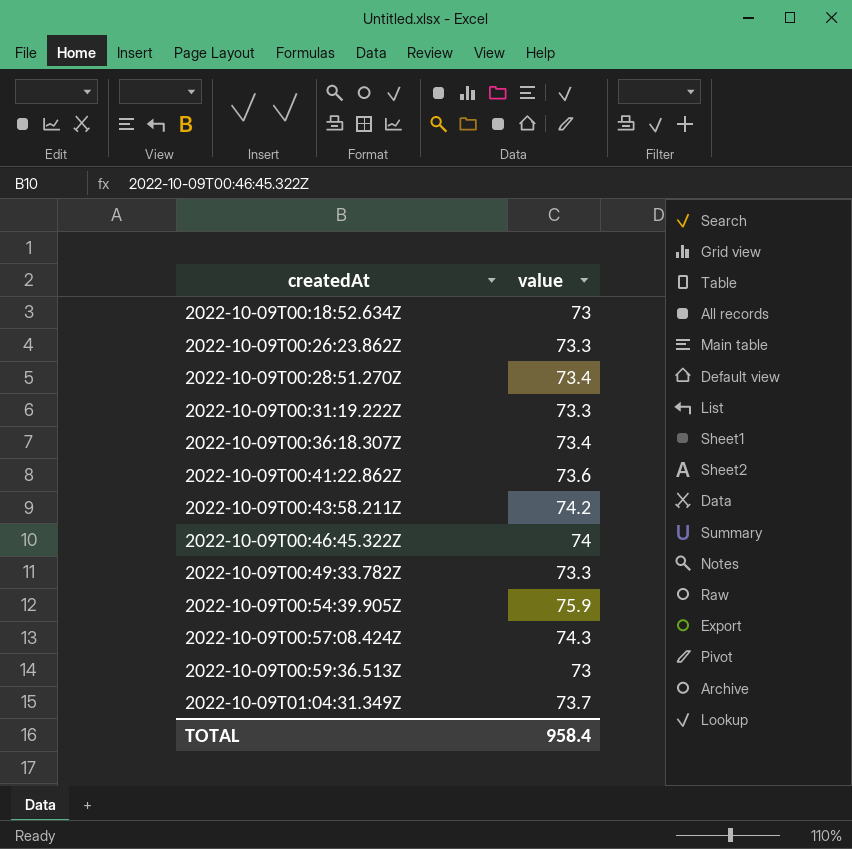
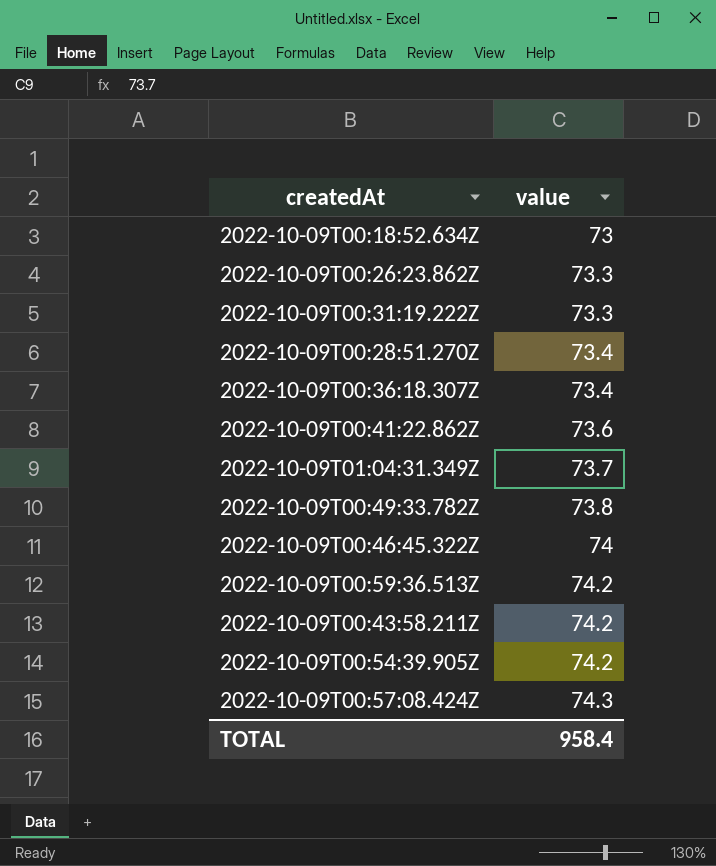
row order: createdAt ascending -> value ascending
2022-10-09T00:49:33.782Z | value: 73.3 -> 73.8
2022-10-09T00:59:36.513Z | value: 73 -> 74.2
2022-10-09T00:54:39.905Z | value: 75.9 -> 74.2

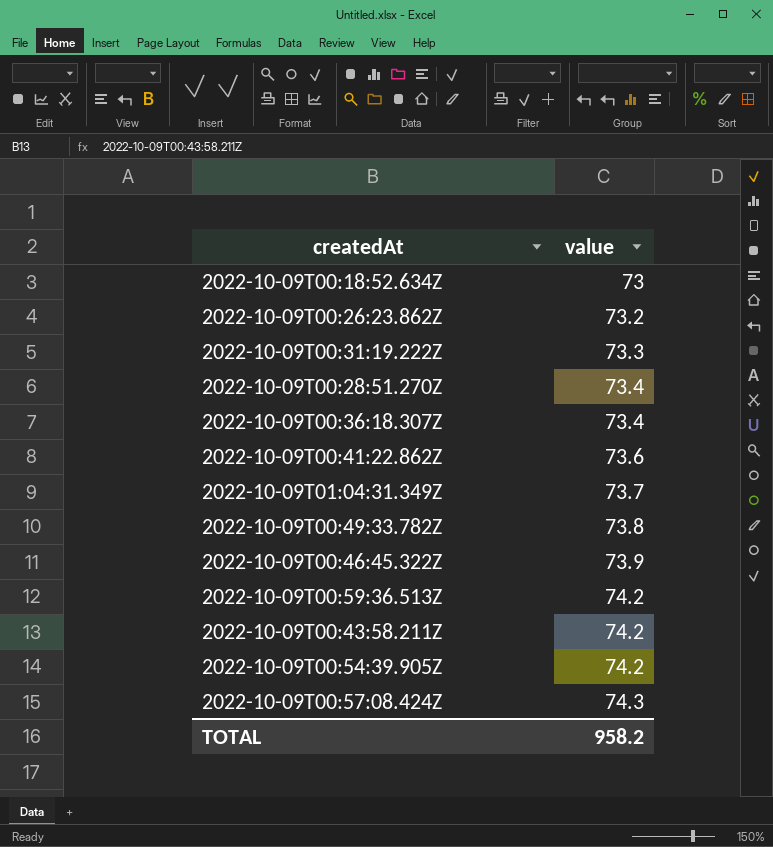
2022-10-09T00:26:23.862Z | value: 73.3 -> 73.2
2022-10-09T00:46:45.322Z | value: 74 -> 73.9
TOTAL | value: 958.4 -> 958.2

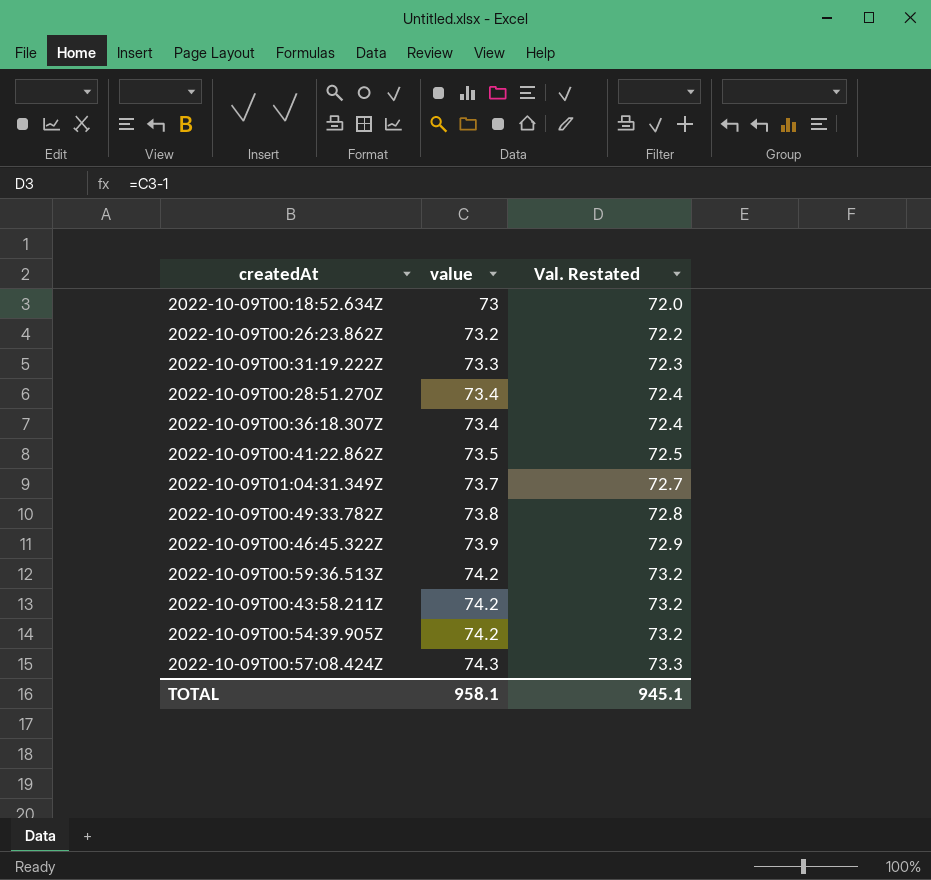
column Val. Restated | formula: none -> [value] - 1
2022-10-09T00:41:22.862Z | value: 73.6 -> 73.5
TOTAL | value: 958.2 -> 958.1

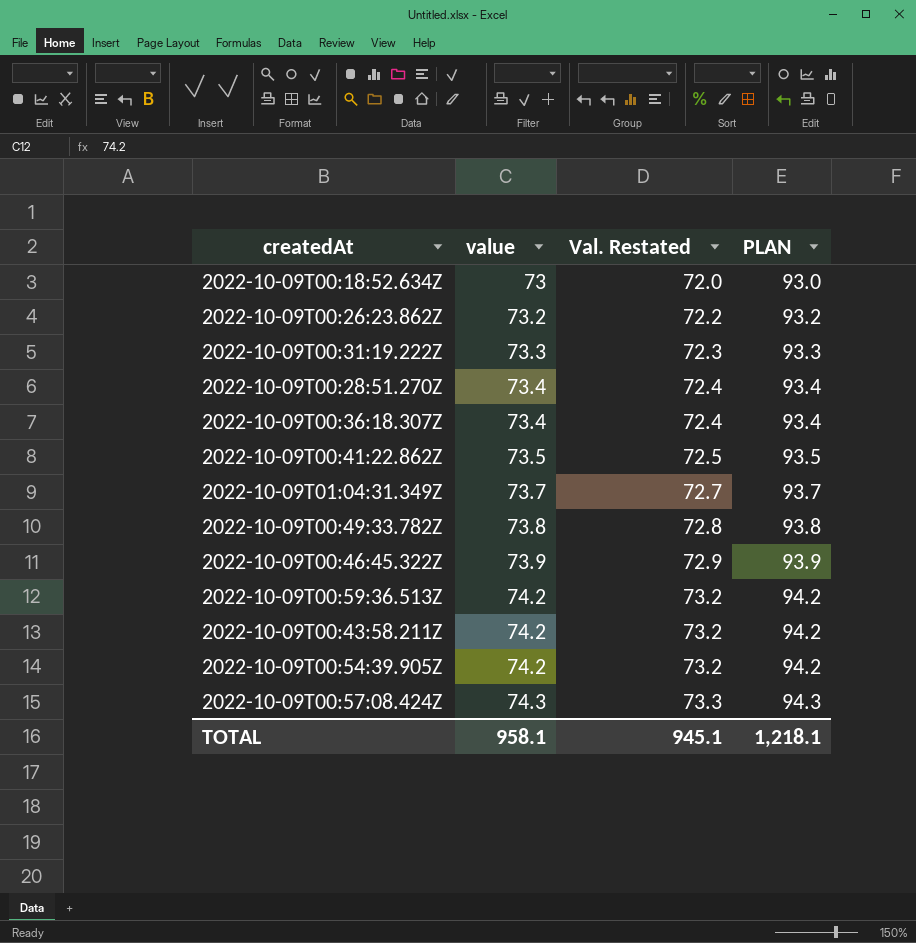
column PLAN | formula: none -> [value] + 20

